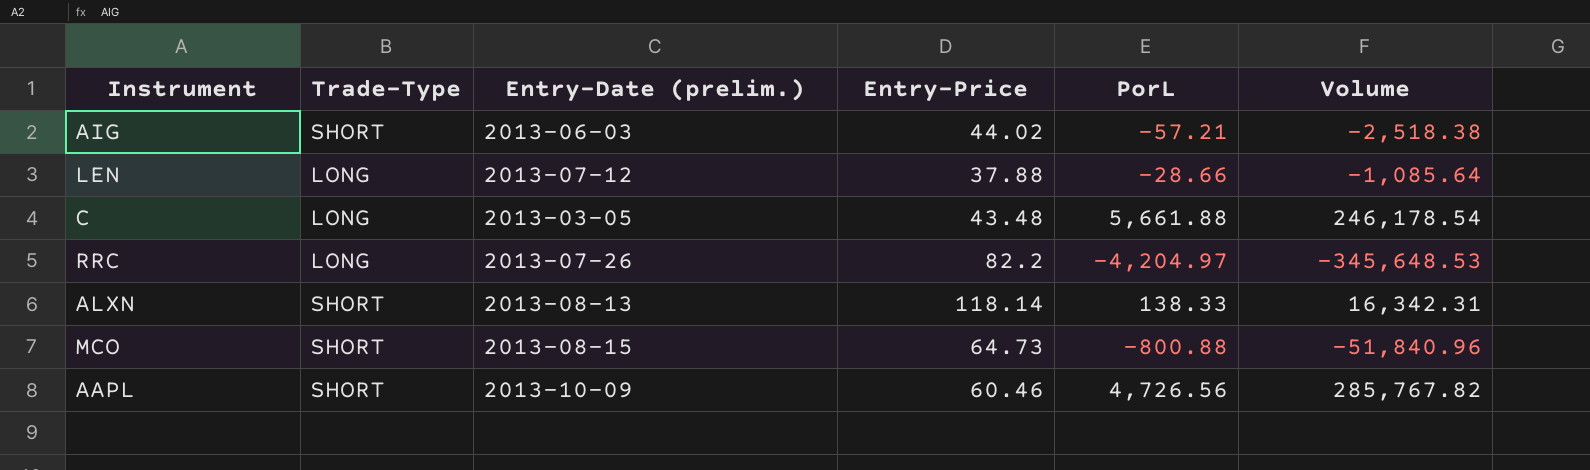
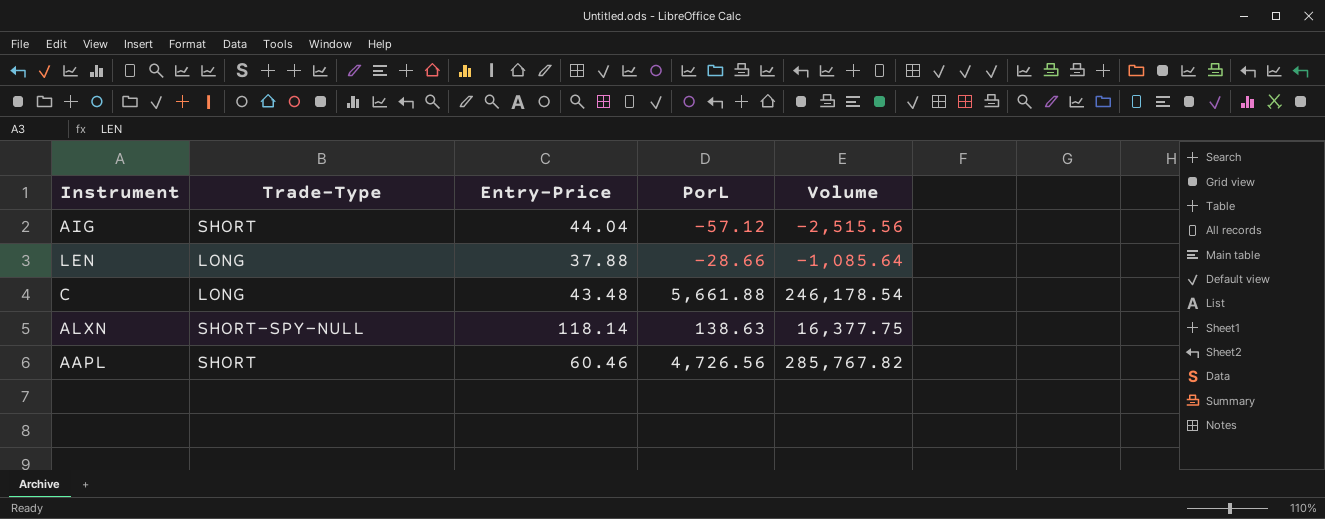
column Entry-Date (prelim.) | position: 3 -> none
row RRC: LONG | 2013-07-26 | 82.2 | -4,204.97 | -345,648.53 -> none
row MCO: SHORT | 2013-08-15 | 64.73 | -800.88 | -51,840.96 -> none
AIG | Entry-Price: 44.02 -> 44.04
AIG | PorL: -57.21 -> -57.12
AIG | Volume: -2,518.38 -> -2,515.56
ALXN | Trade-Type: SHORT -> SHORT-SPY-NULL
ALXN | PorL: 138.33 -> 138.63
ALXN | Volume: 16,342.31 -> 16,377.75

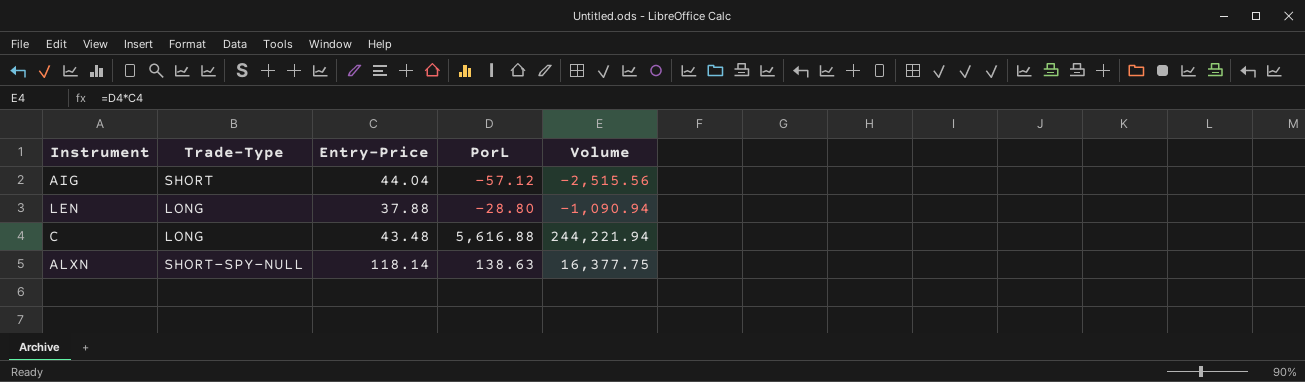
row AAPL: SHORT | 60.46 | 4,726.56 | 285,767.82 -> none
LEN | PorL: -28.66 -> -28.80
LEN | Volume: -1,085.64 -> -1,090.94
C | PorL: 5,661.88 -> 5,616.88
C | Volume: 246,178.54 -> 244,221.94

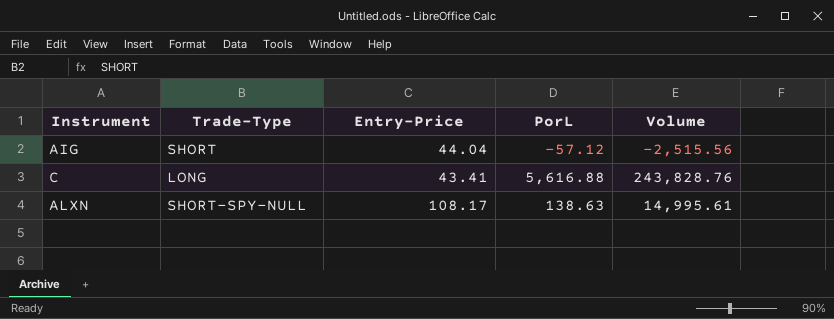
row LEN: LONG | 37.88 | -28.80 | -1,090.94 -> none
C | Entry-Price: 43.48 -> 43.41
C | Volume: 244,221.94 -> 243,828.76
ALXN | Entry-Price: 118.14 -> 108.17
ALXN | Volume: 16,377.75 -> 14,995.61

